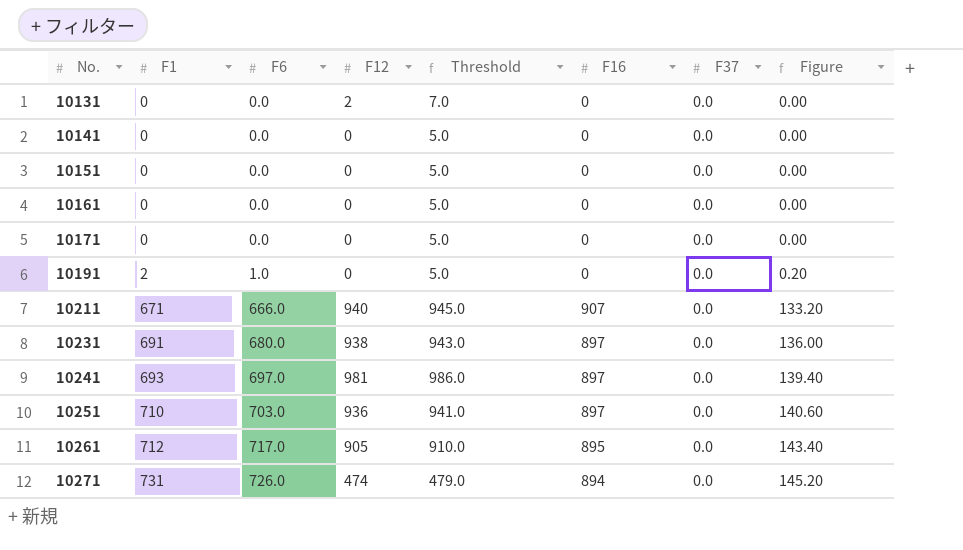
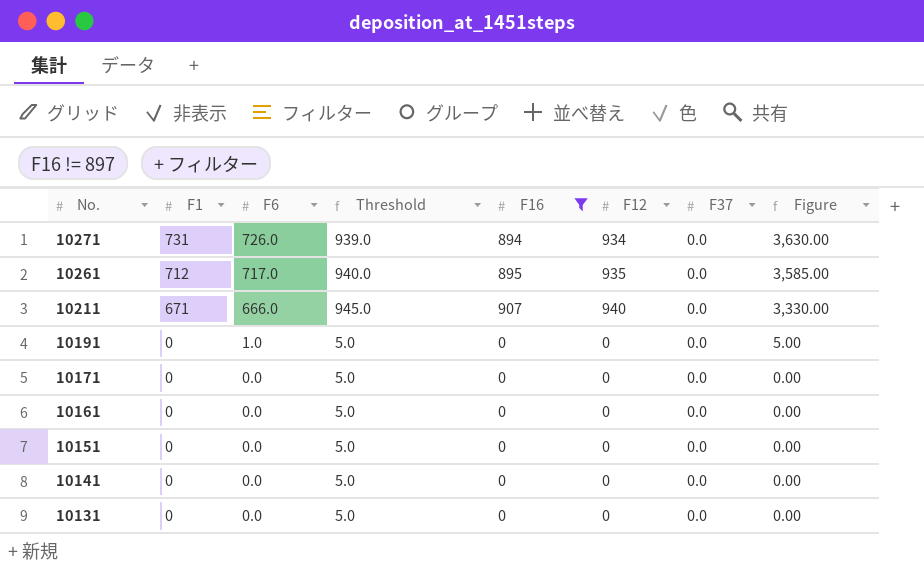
filter: none -> F16 != 897
row order: No. ascending -> No. descending
column F12 | position: 4 -> 6
column Figure | formula: [F6] * 0.2 -> [F6] * 5
10271 | Threshold: 479.0 -> 939.0
10271 | F12: 474 -> 934
10261 | Threshold: 910.0 -> 940.0
10261 | F12: 905 -> 935
10191 | F1: 2 -> 0
10131 | Threshold: 7.0 -> 5.0
10131 | F12: 2 -> 0

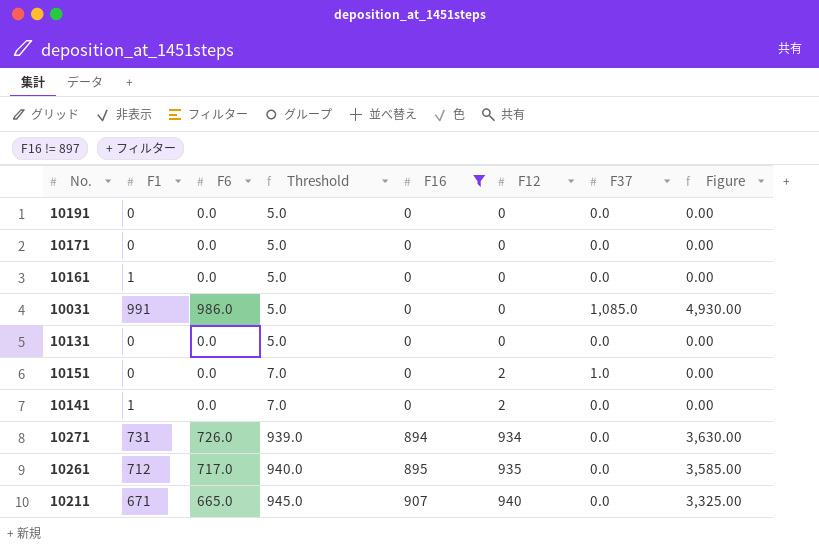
row order: No. descending -> Threshold ascending
10191 | F6: 1.0 -> 0.0
10191 | Figure: 5.00 -> 0.00
10161 | F1: 0 -> 1
row 10031: none -> 991 | 986.0 | 5.0 | 0 | 0 | 1,085.0 | 4,930.00
10151 | Threshold: 5.0 -> 7.0
10151 | F12: 0 -> 2
10151 | F37: 0.0 -> 1.0
10141 | F1: 0 -> 1
10141 | Threshold: 5.0 -> 7.0
10141 | F12: 0 -> 2
10211 | F6: 666.0 -> 665.0
10211 | Figure: 3,330.00 -> 3,325.00

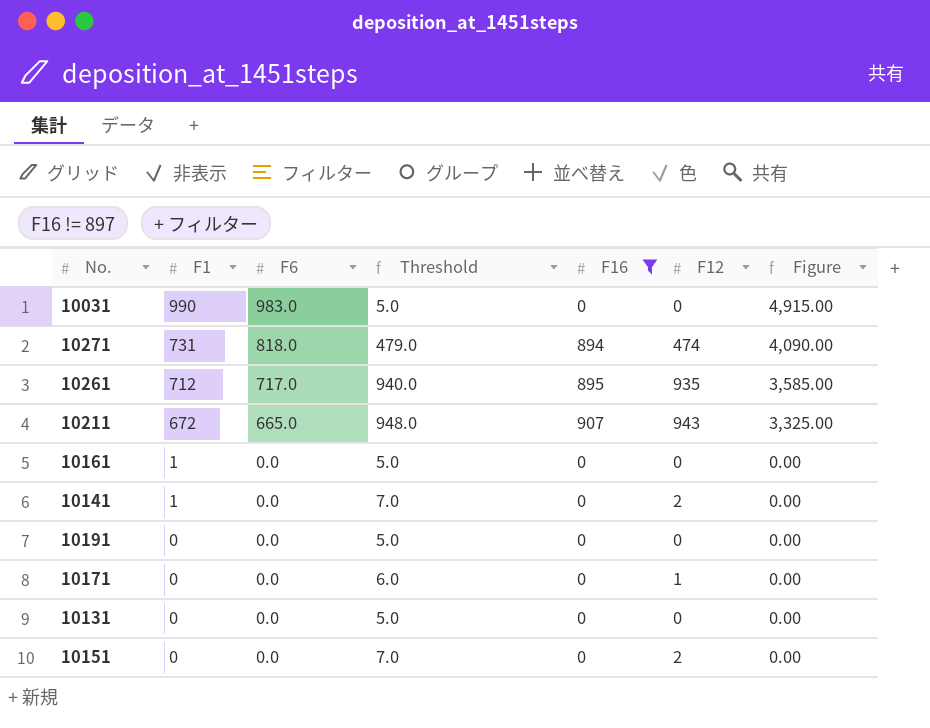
row order: Threshold ascending -> F1 descending
column F37 | position: 7 -> none
10031 | F1: 991 -> 990
10031 | F6: 986.0 -> 983.0
10031 | Figure: 4,930.00 -> 4,915.00
10271 | F6: 726.0 -> 818.0
10271 | Threshold: 939.0 -> 479.0
10271 | F12: 934 -> 474
10271 | Figure: 3,630.00 -> 4,090.00
10211 | F1: 671 -> 672
10211 | Threshold: 945.0 -> 948.0
10211 | F12: 940 -> 943
10171 | Threshold: 5.0 -> 6.0
10171 | F12: 0 -> 1

